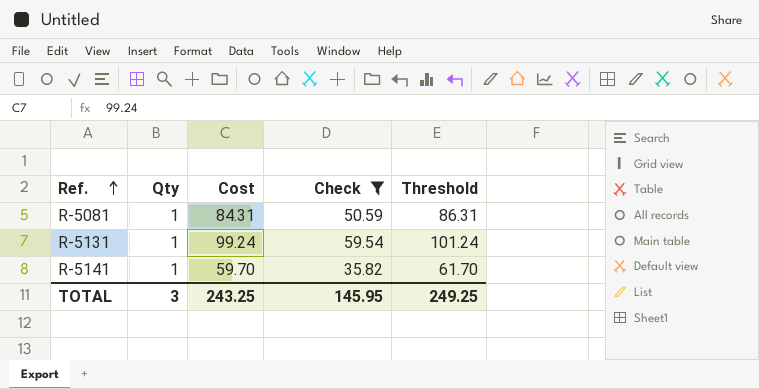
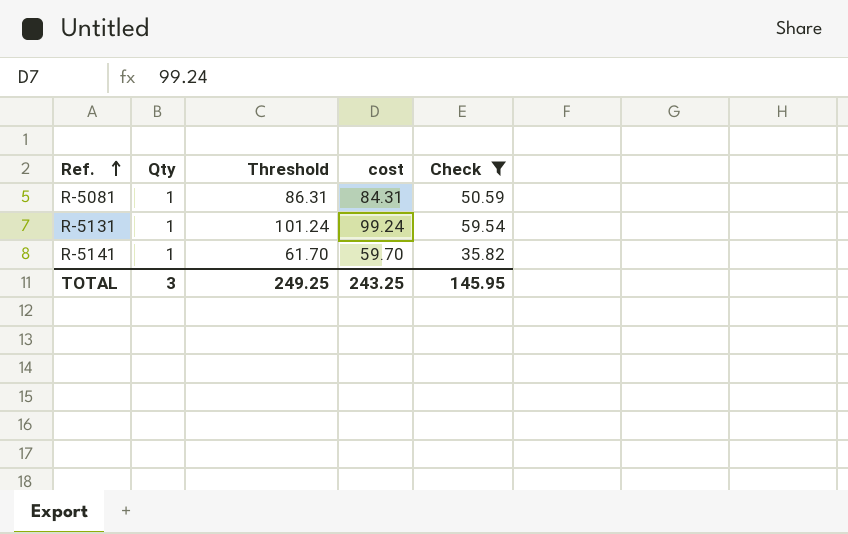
column Threshold | position: 5 -> 3
column name: Cost -> cost

